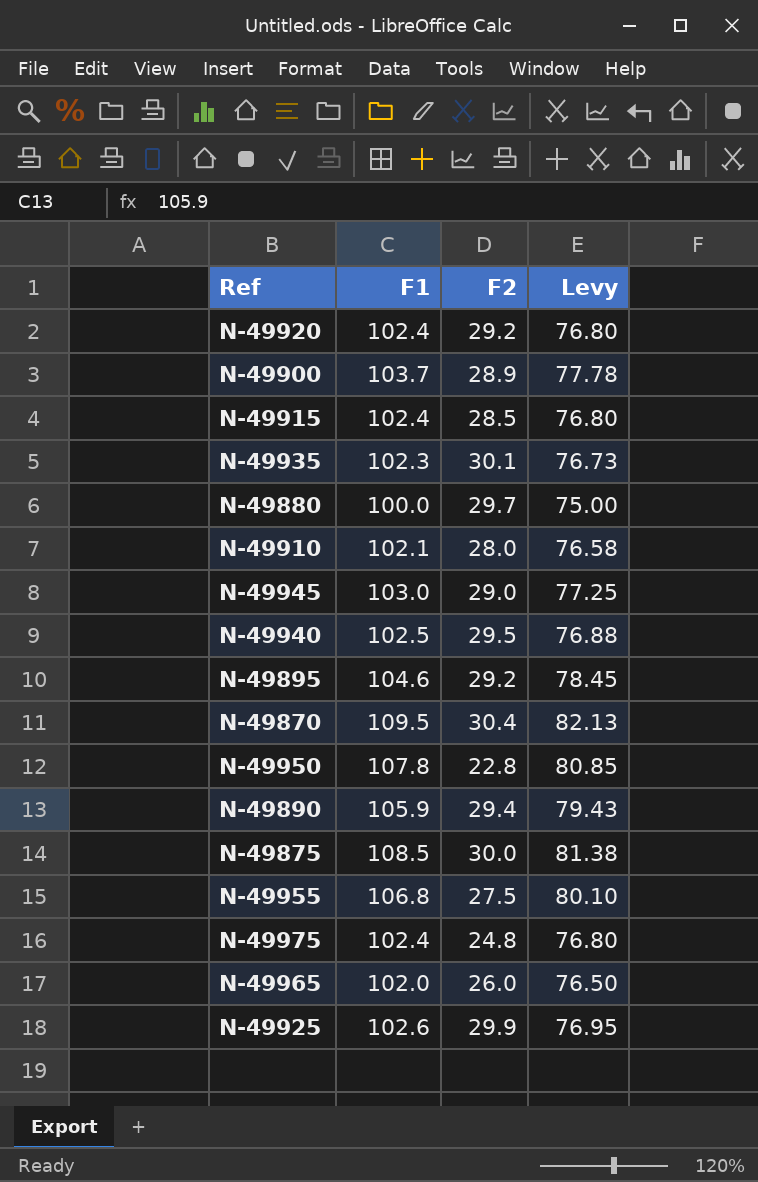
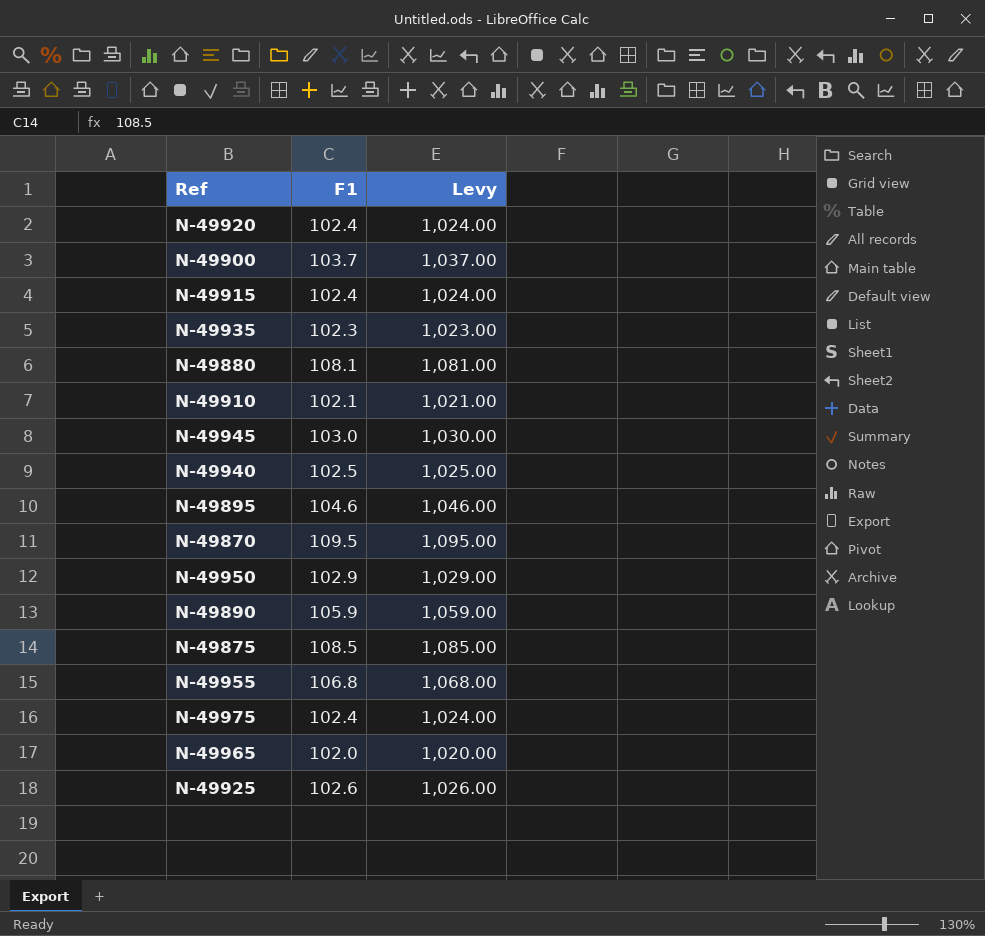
column F2 | position: 3 -> none
column Levy | formula: [F1] * 0.75 -> [F1] * 10
N-49880 | F1: 100.0 -> 108.1
N-49950 | F1: 107.8 -> 102.9

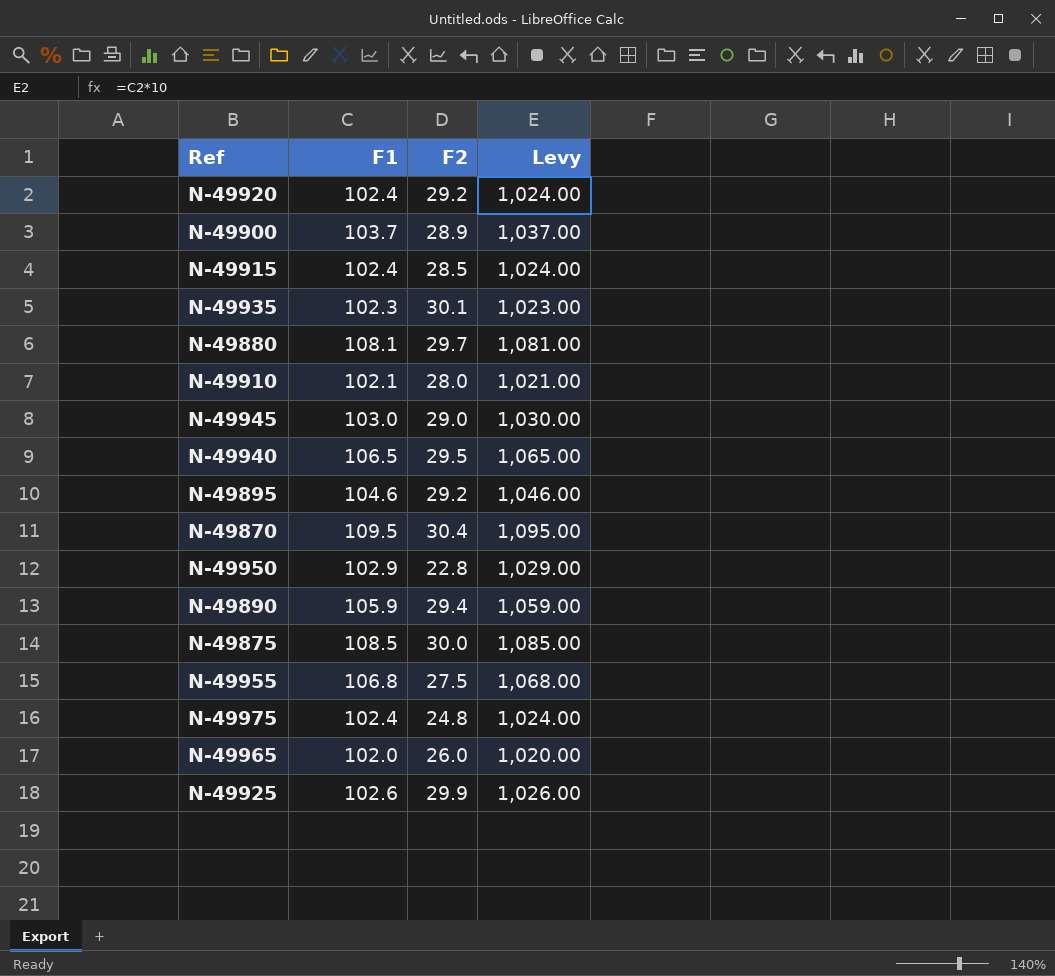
column F2 | position: none -> 3
N-49940 | F1: 102.5 -> 106.5
N-49940 | Levy: 1,025.00 -> 1,065.00

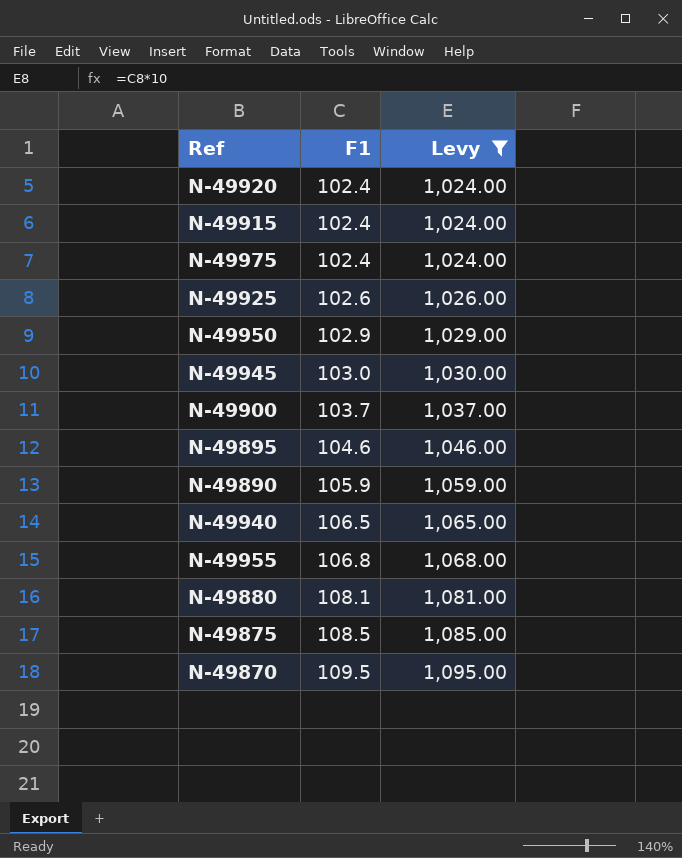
filter: none -> Levy >= 1,024.00
row order: none -> F1 ascending
column F2 | position: 3 -> none

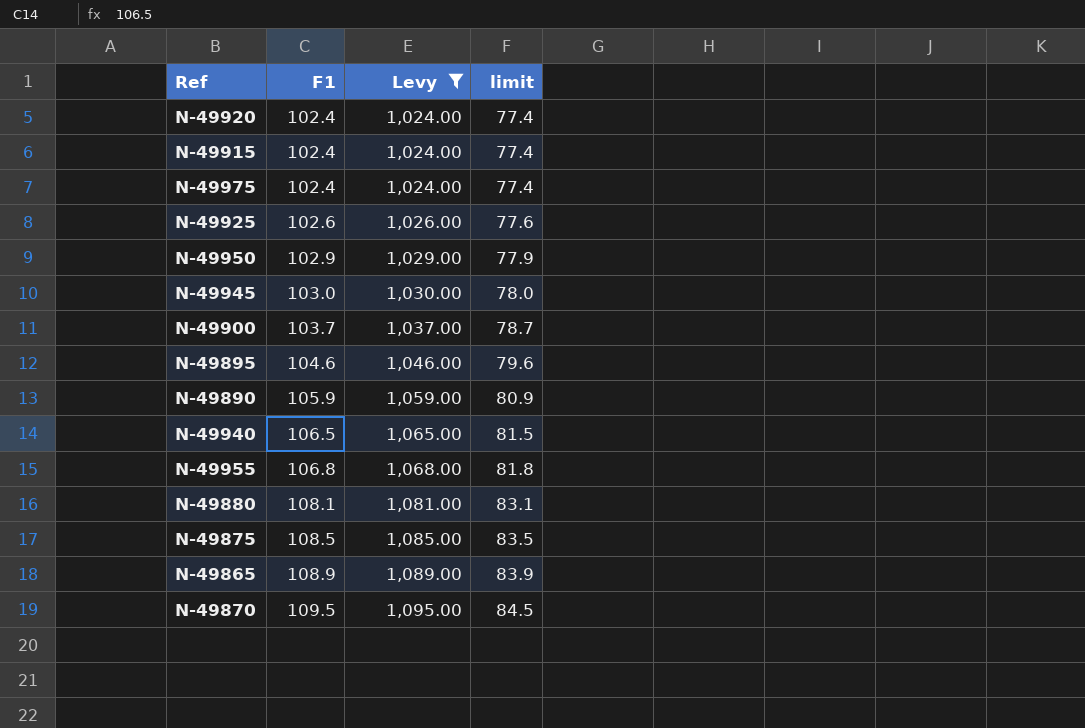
column limit | formula: none -> [F1] - 25
row N-49865: none -> 108.9 | 1,089.00 | 83.9

